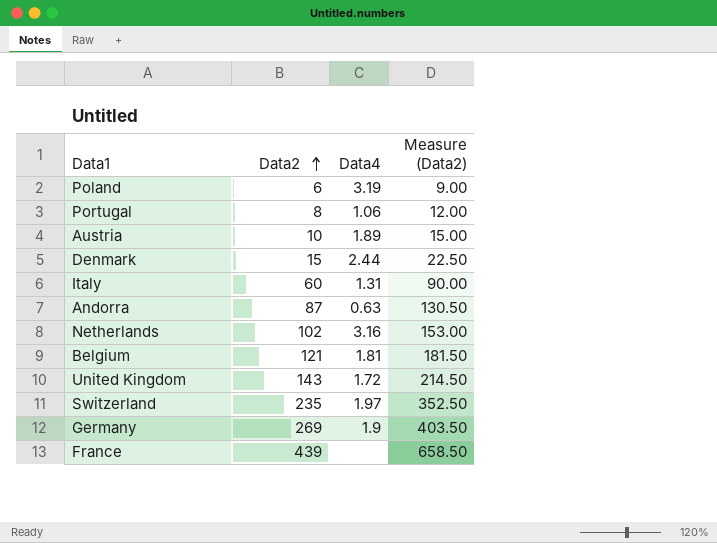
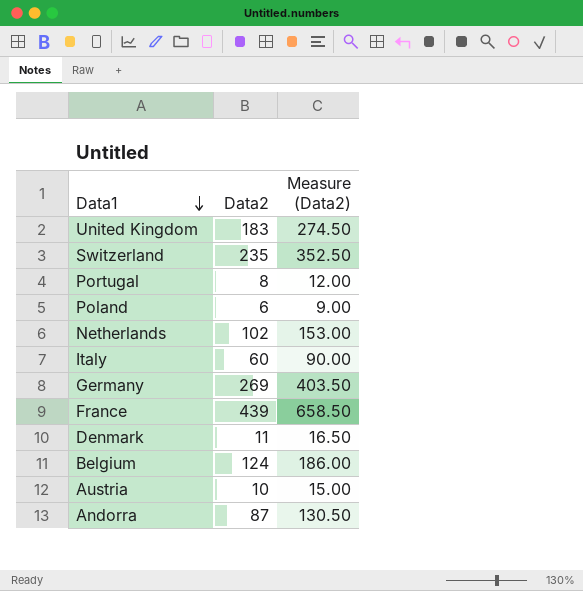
row order: Data2 ascending -> Data1 descending
column Data4 | position: 3 -> none
United Kingdom | Data2: 143 -> 183
United Kingdom | Measure (Data2): 214.50 -> 274.50
Denmark | Data2: 15 -> 11
Denmark | Measure (Data2): 22.50 -> 16.50
Belgium | Data2: 121 -> 124
Belgium | Measure (Data2): 181.50 -> 186.00

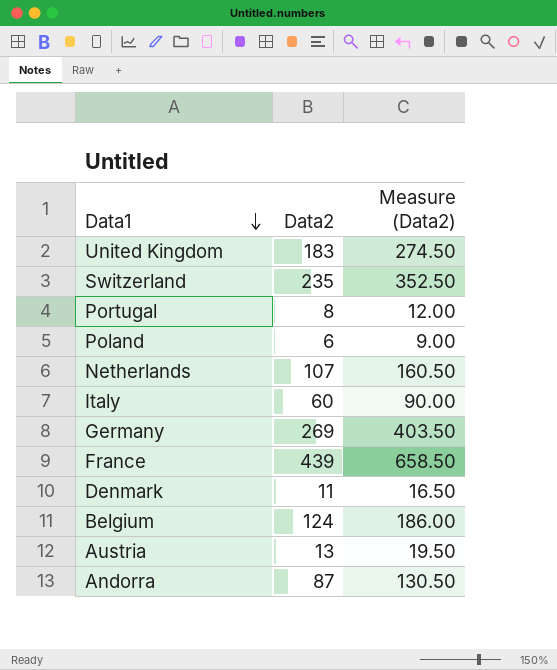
Netherlands | Data2: 102 -> 107
Netherlands | Measure (Data2): 153.00 -> 160.50
Austria | Data2: 10 -> 13
Austria | Measure (Data2): 15.00 -> 19.50

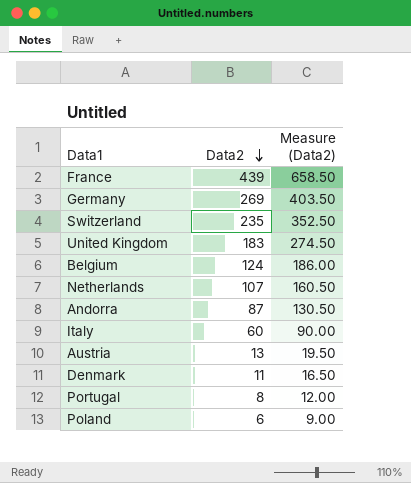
row order: Data1 descending -> Data2 descending

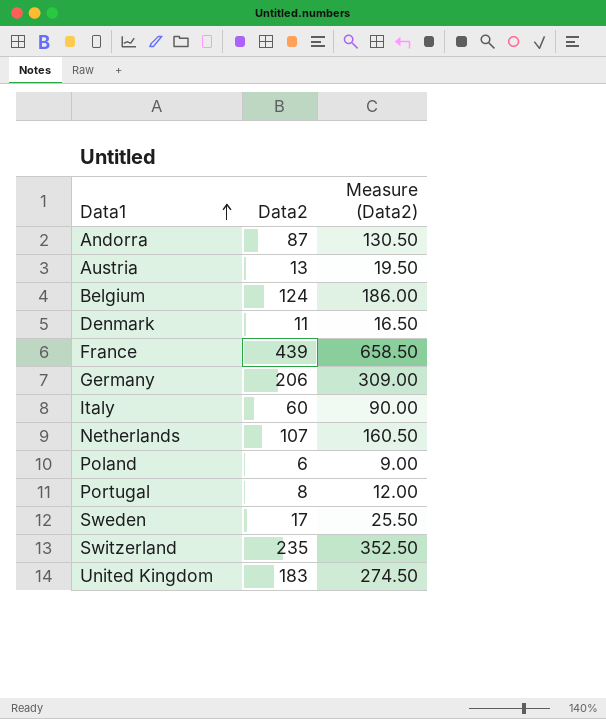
row order: Data2 descending -> Data1 ascending
Germany | Data2: 269 -> 206
Germany | Measure (Data2): 403.50 -> 309.00
row Sweden: none -> 17 | 25.50

